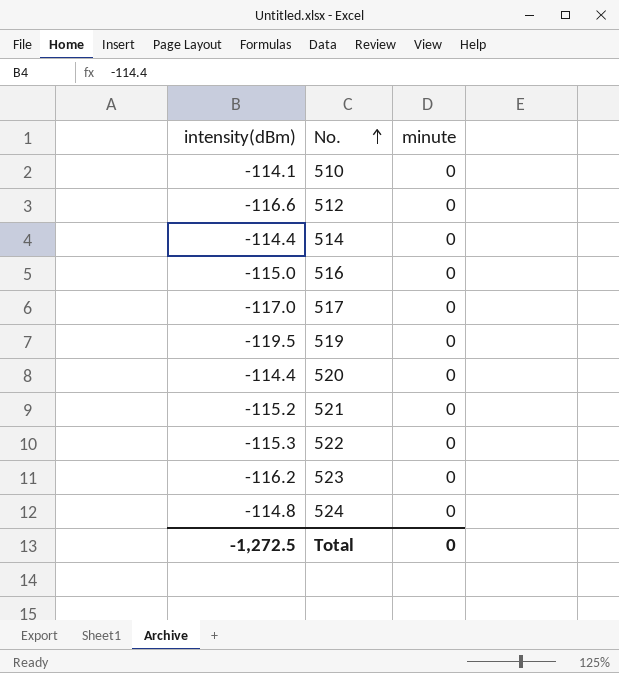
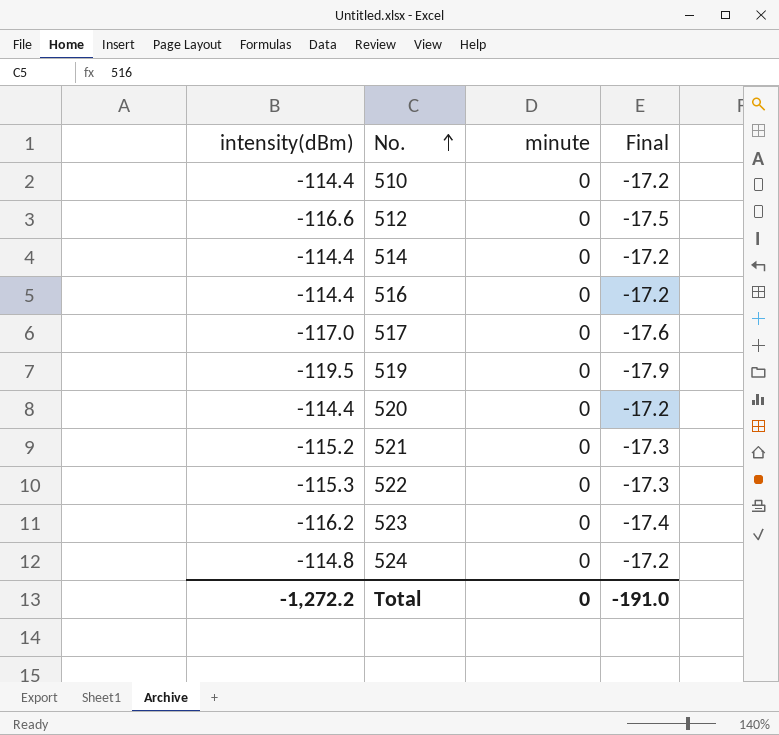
column Final | formula: none -> [intensity(dBm)] * 0.15
510 | intensity(dBm): -114.1 -> -114.4
516 | intensity(dBm): -115.0 -> -114.4
Total | intensity(dBm): -1,272.5 -> -1,272.2

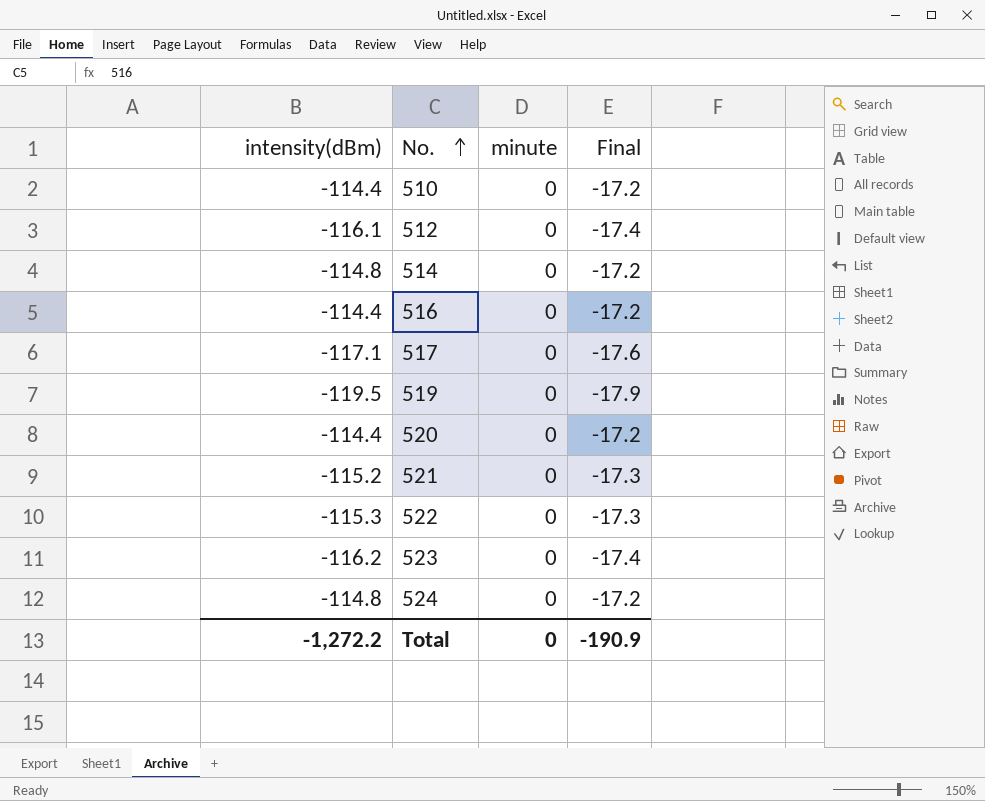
512 | intensity(dBm): -116.6 -> -116.1
512 | Final: -17.5 -> -17.4
514 | intensity(dBm): -114.4 -> -114.8
517 | intensity(dBm): -117.0 -> -117.1
Total | Final: -191.0 -> -190.9

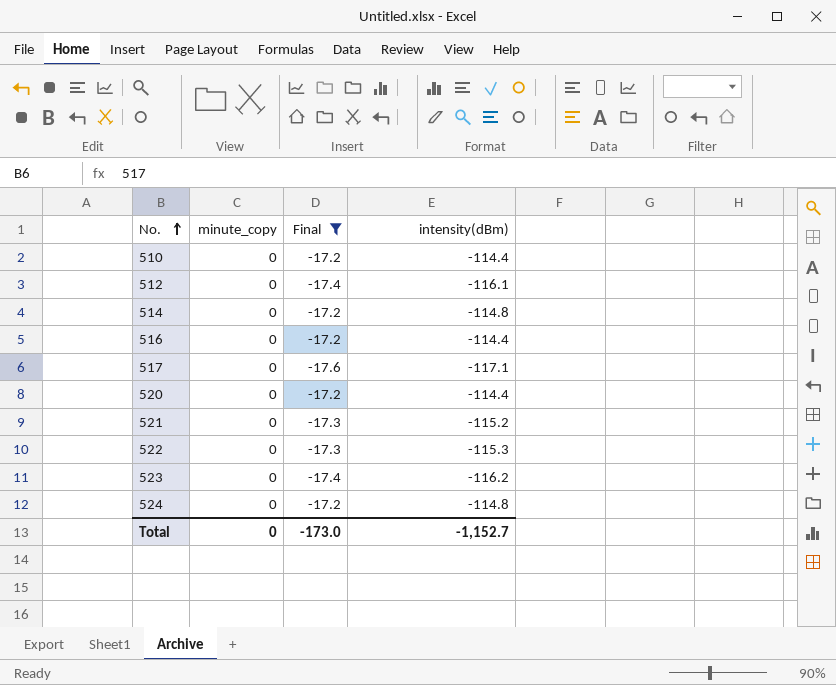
filter: none -> Final != -17.9
column name: minute -> minute_copy
column intensity(dBm) | position: 1 -> 4
Total | Final: -190.9 -> -173.0
Total | intensity(dBm): -1,272.2 -> -1,152.7

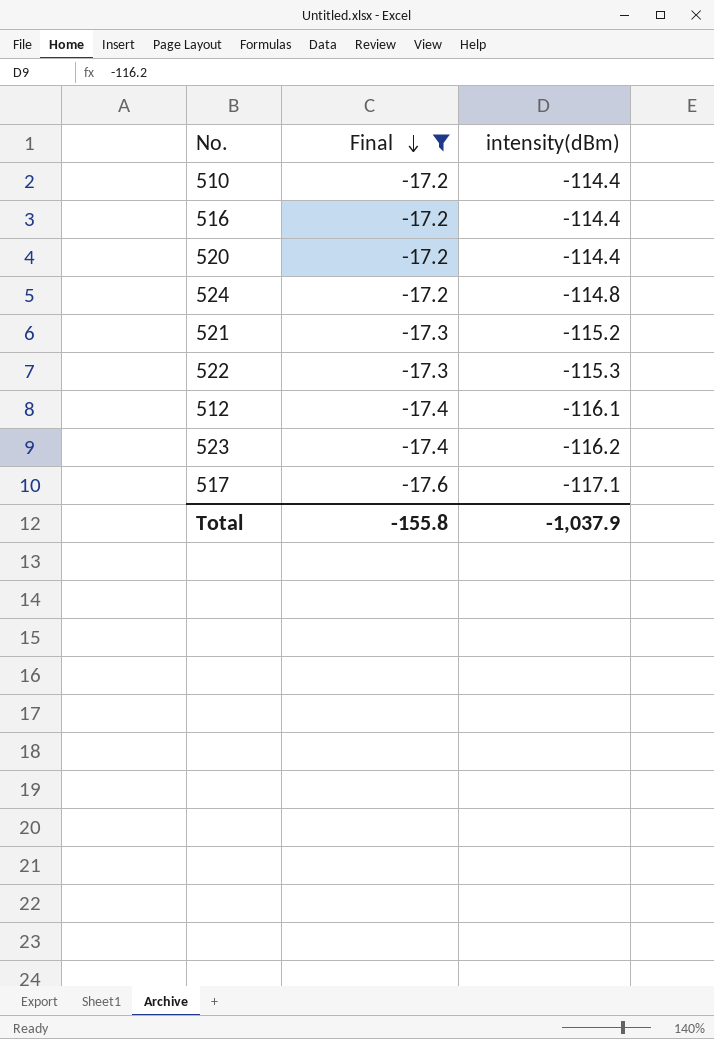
row order: No. ascending -> Final descending
column minute_copy | position: 2 -> none
row 514: 0 | -17.2 | -114.8 -> none
Total | Final: -173.0 -> -155.8
Total | intensity(dBm): -1,152.7 -> -1,037.9

